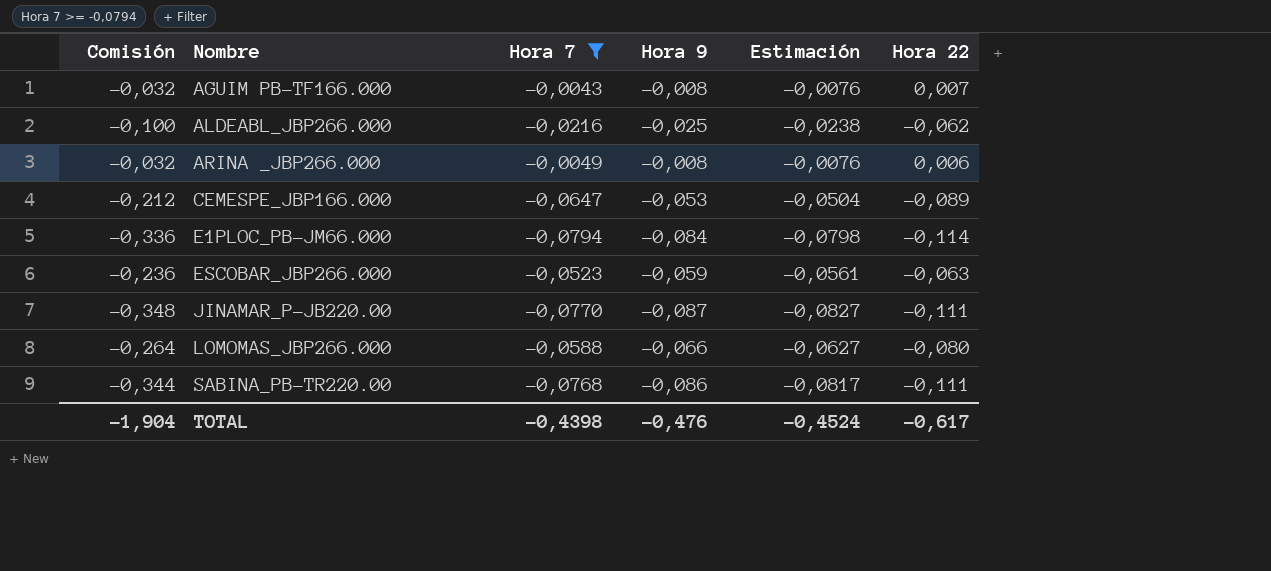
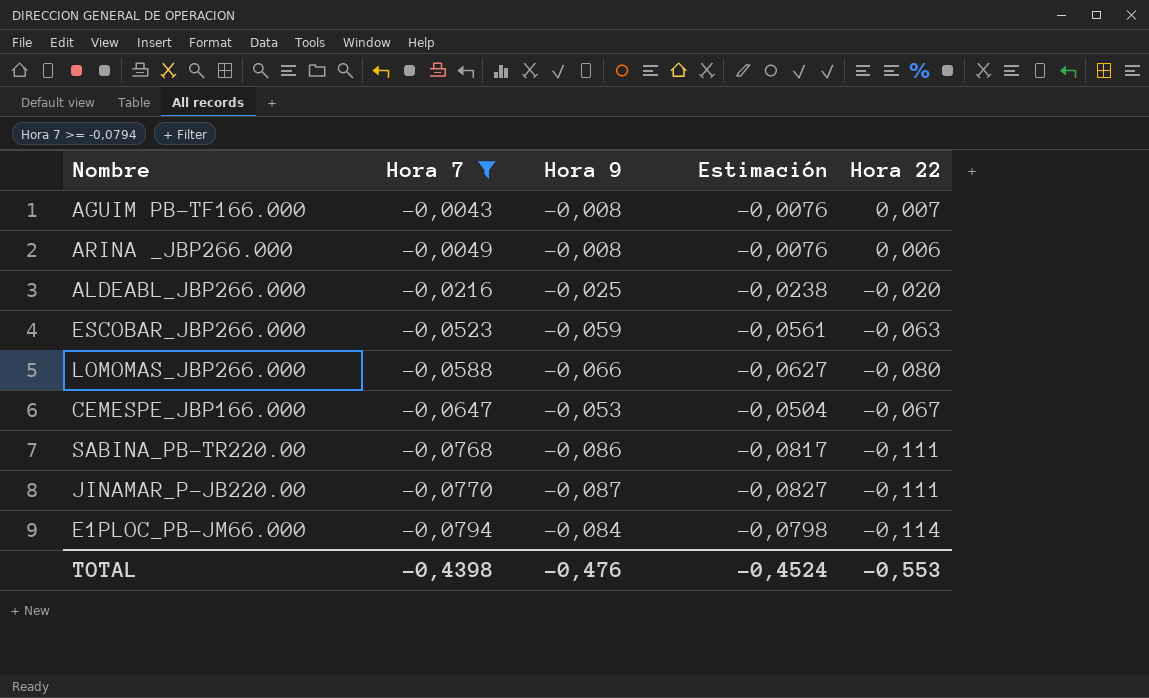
row order: Nombre ascending -> Hora 7 descending
column Comisión | formula: [Hora 9] * 4 -> none
ALDEABL_JBP266.000 | Hora 22: -0,062 -> -0,020
CEMESPE_JBP166.000 | Hora 22: -0,089 -> -0,067
TOTAL | Hora 22: -0,617 -> -0,553

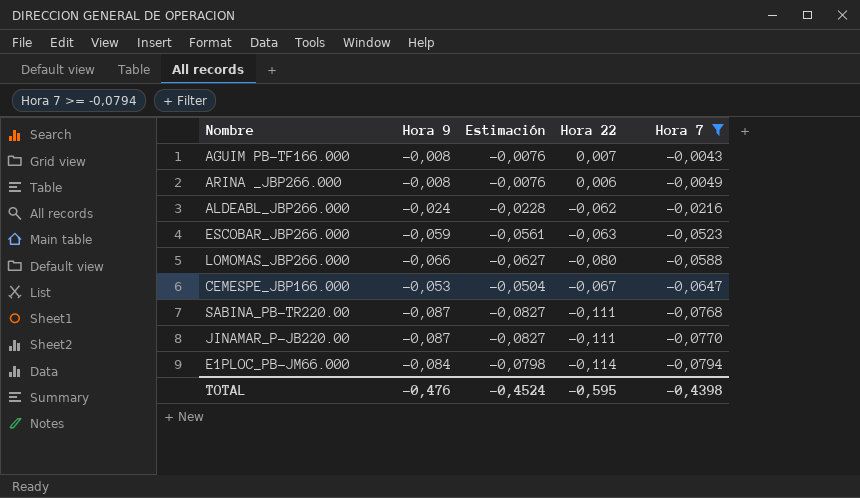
column Hora 7 | position: 2 -> 5
ALDEABL_JBP266.000 | Hora 9: -0,025 -> -0,024
ALDEABL_JBP266.000 | Estimación: -0,0238 -> -0,0228
ALDEABL_JBP266.000 | Hora 22: -0,020 -> -0,062
SABINA_PB-TR220.00 | Hora 9: -0,086 -> -0,087
SABINA_PB-TR220.00 | Estimación: -0,0817 -> -0,0827
TOTAL | Hora 22: -0,553 -> -0,595

